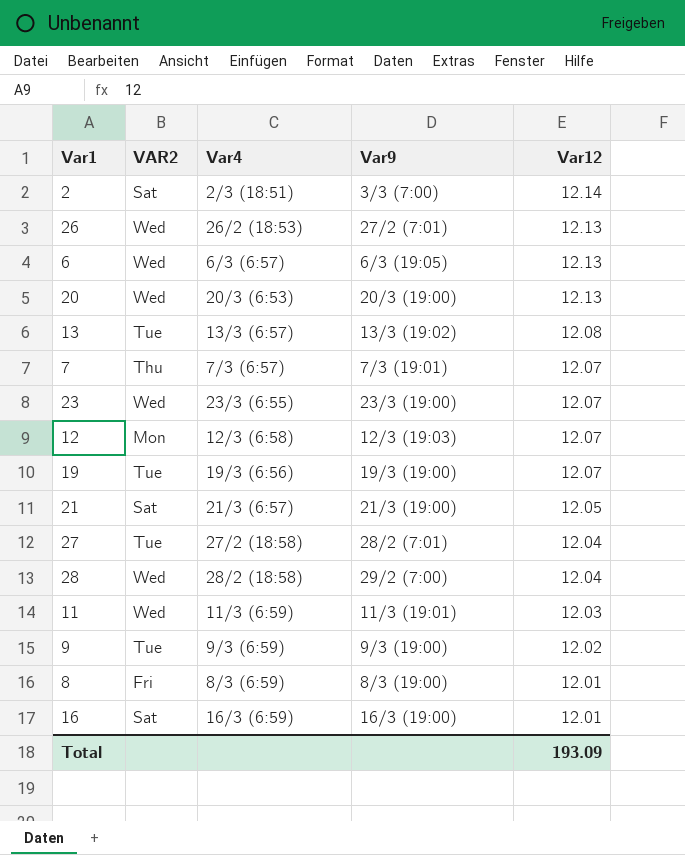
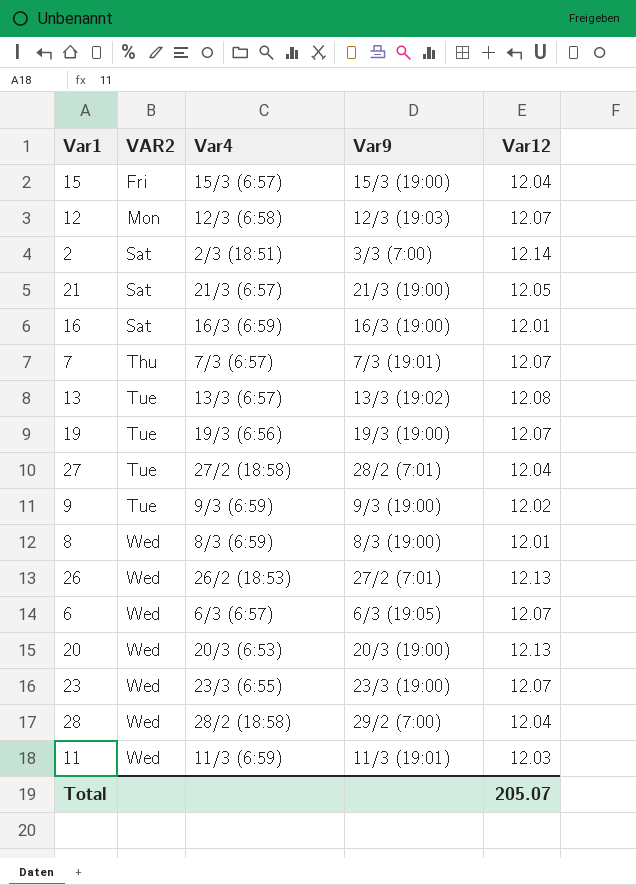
row order: Var12 descending -> VAR2 ascending
row 15: none -> Fri | 15/3 (6:57) | 15/3 (19:00) | 12.04
8 | VAR2: Fri -> Wed
6 | Var12: 12.13 -> 12.07
Total | Var12: 193.09 -> 205.07

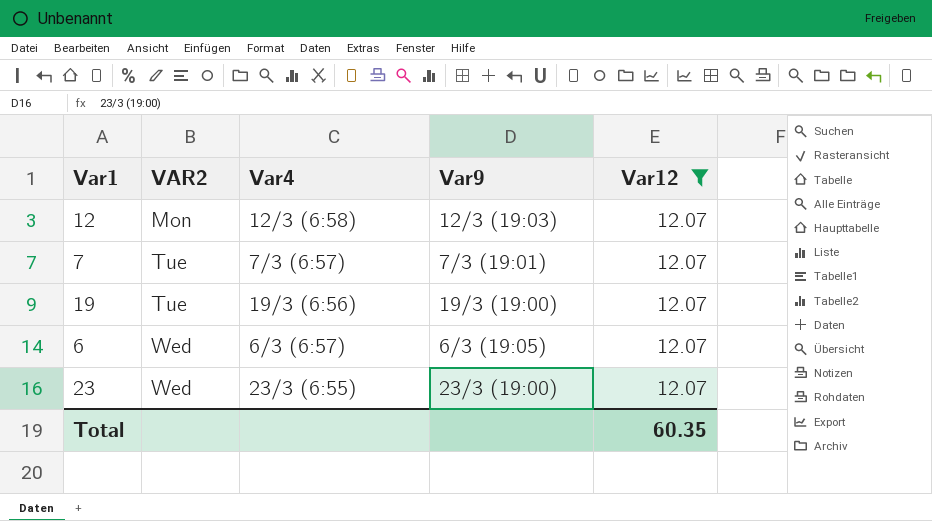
filter: none -> Var12 = 12.07
7 | VAR2: Thu -> Tue
Total | Var12: 205.07 -> 60.35

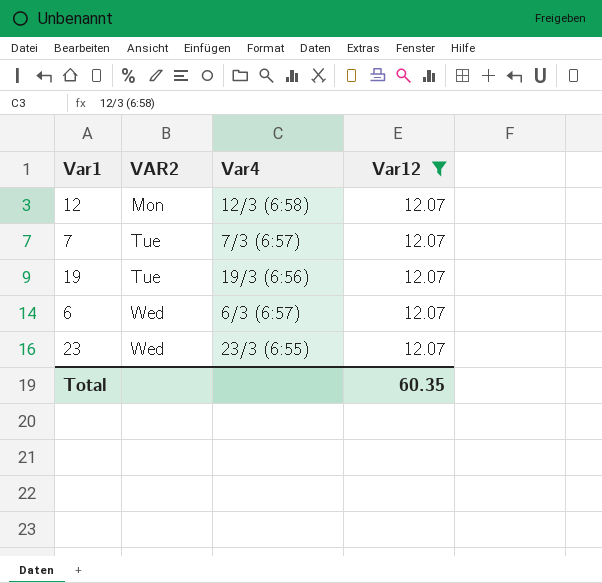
column Var9 | position: 4 -> none

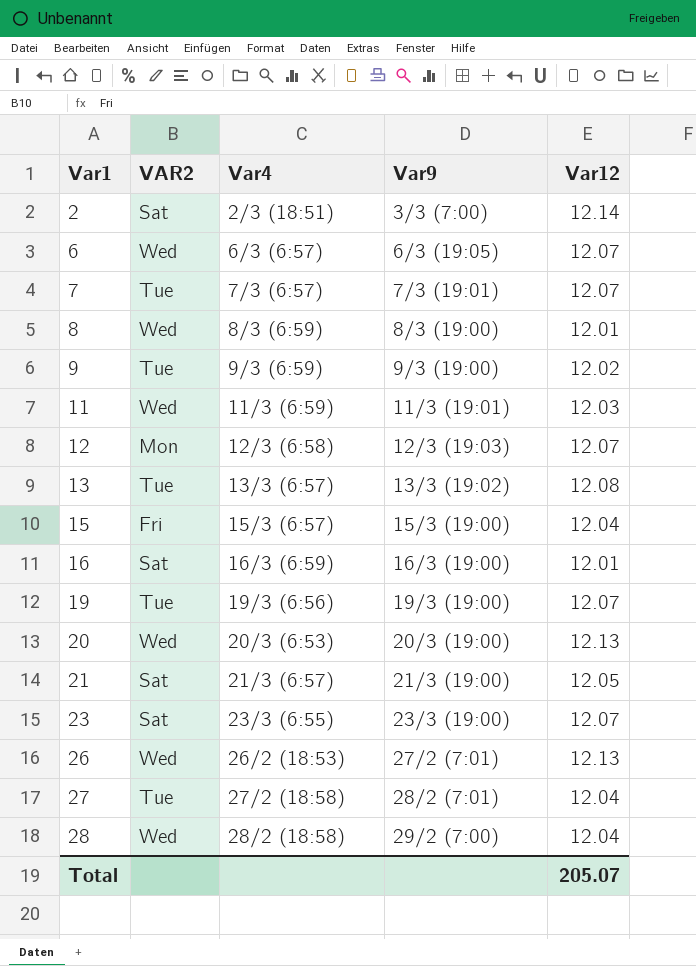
filter: Var12 = 12.07 -> none
row order: VAR2 ascending -> Var1 ascending
column Var9 | position: none -> 4
23 | VAR2: Wed -> Sat
Total | Var12: 60.35 -> 205.07

